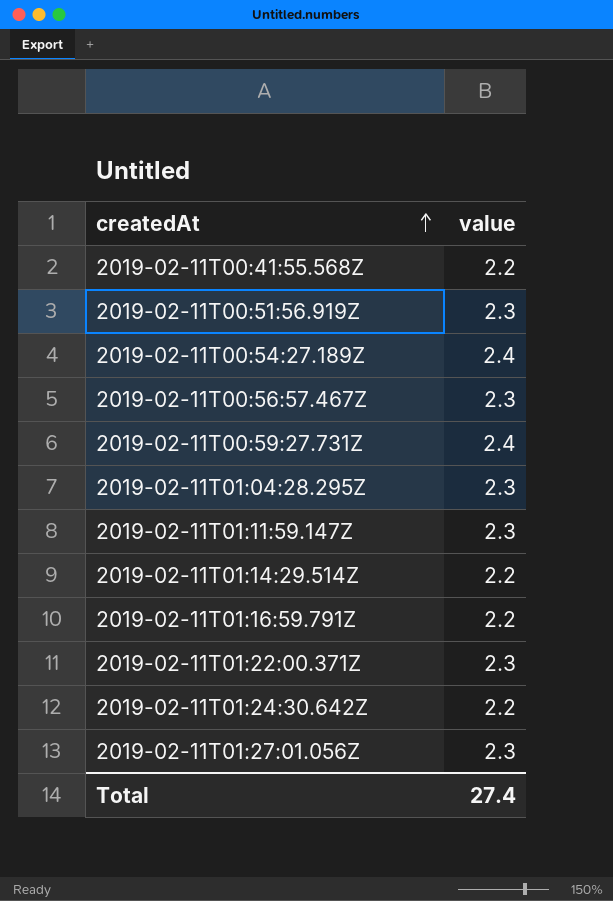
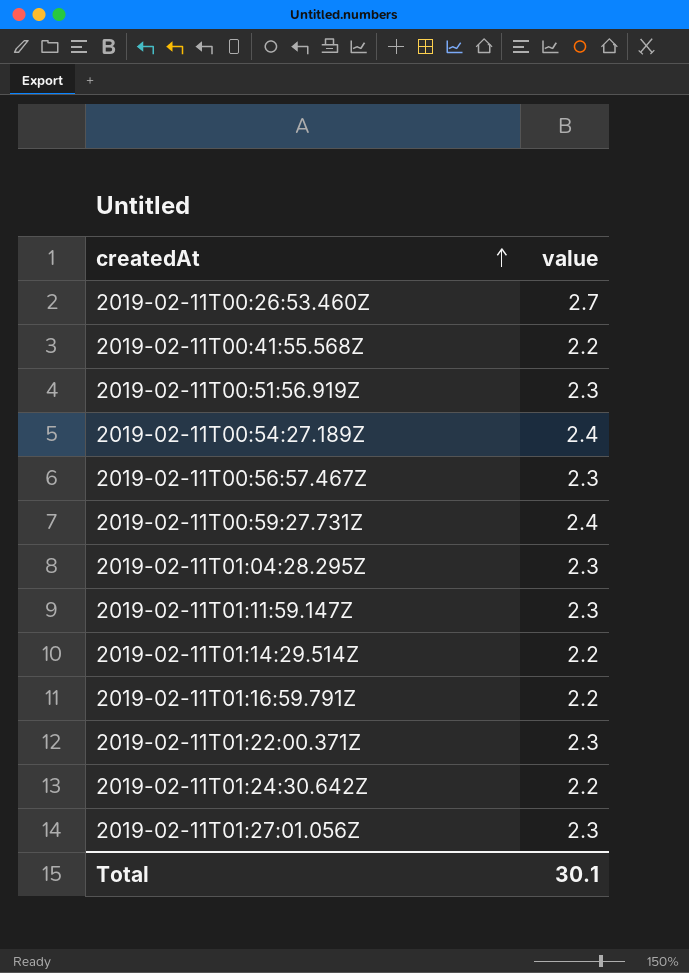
row 2019-02-11T00:26:53.460Z: none -> 2.7
Total | value: 27.4 -> 30.1

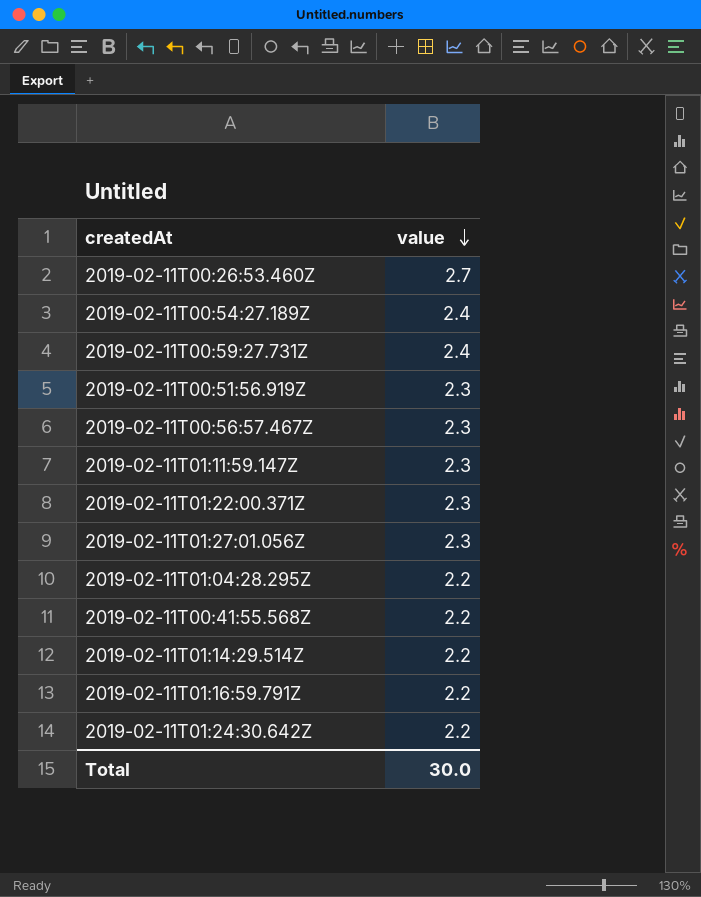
row order: createdAt ascending -> value descending
2019-02-11T01:04:28.295Z | value: 2.3 -> 2.2
Total | value: 30.1 -> 30.0

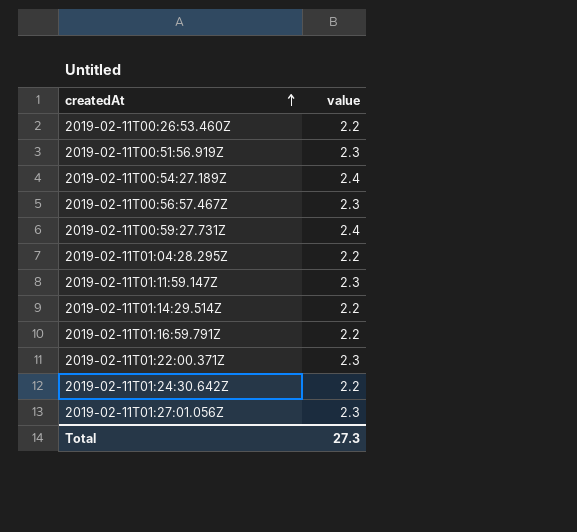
row order: value descending -> createdAt ascending
row 2019-02-11T00:41:55.568Z: 2.2 -> none
2019-02-11T00:26:53.460Z | value: 2.7 -> 2.2
Total | value: 30.0 -> 27.3

